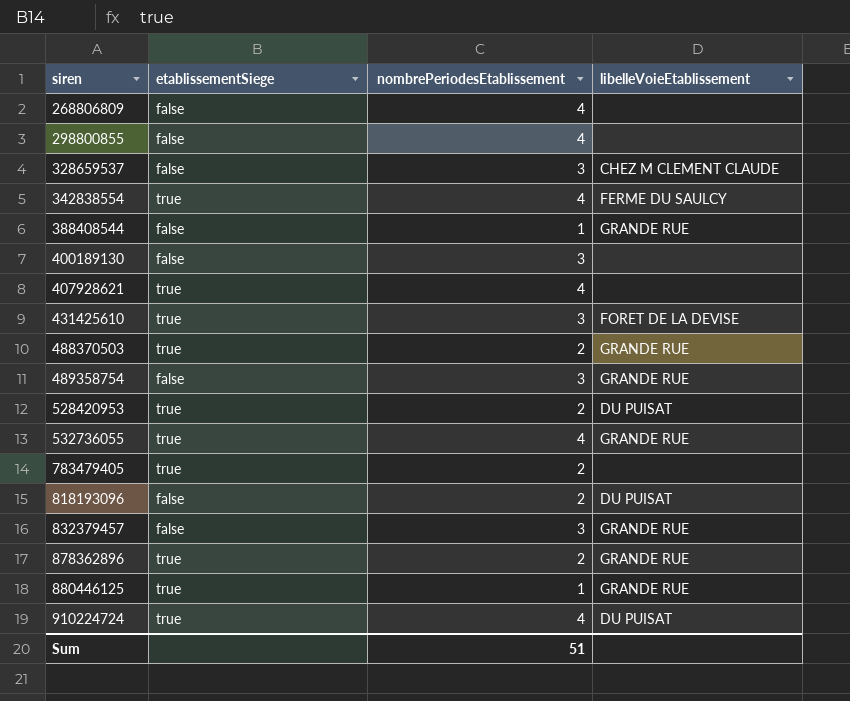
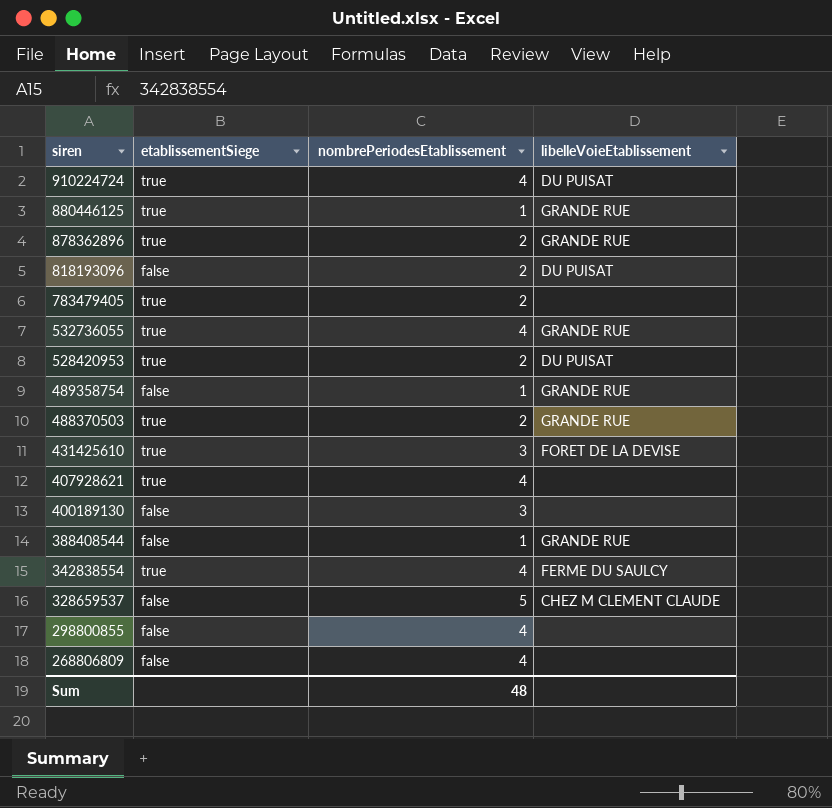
row order: siren ascending -> siren descending
row 832379457: false | 3 | GRANDE RUE -> none
489358754 | nombrePeriodesEtablissement: 3 -> 1
328659537 | nombrePeriodesEtablissement: 3 -> 5
Sum | nombrePeriodesEtablissement: 51 -> 48

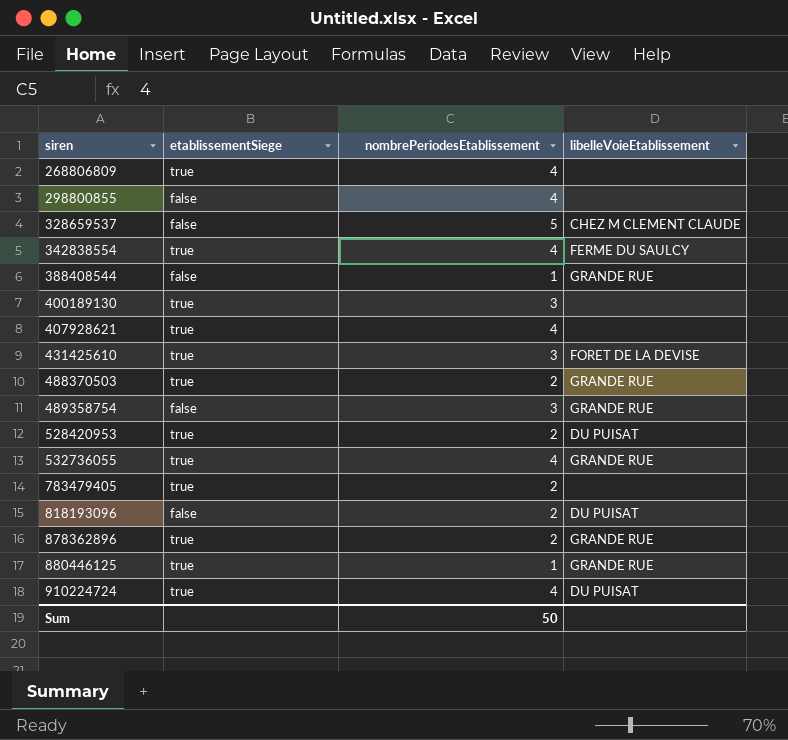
row order: siren descending -> siren ascending
268806809 | etablissementSiege: false -> true
400189130 | etablissementSiege: false -> true
489358754 | nombrePeriodesEtablissement: 1 -> 3
Sum | nombrePeriodesEtablissement: 48 -> 50

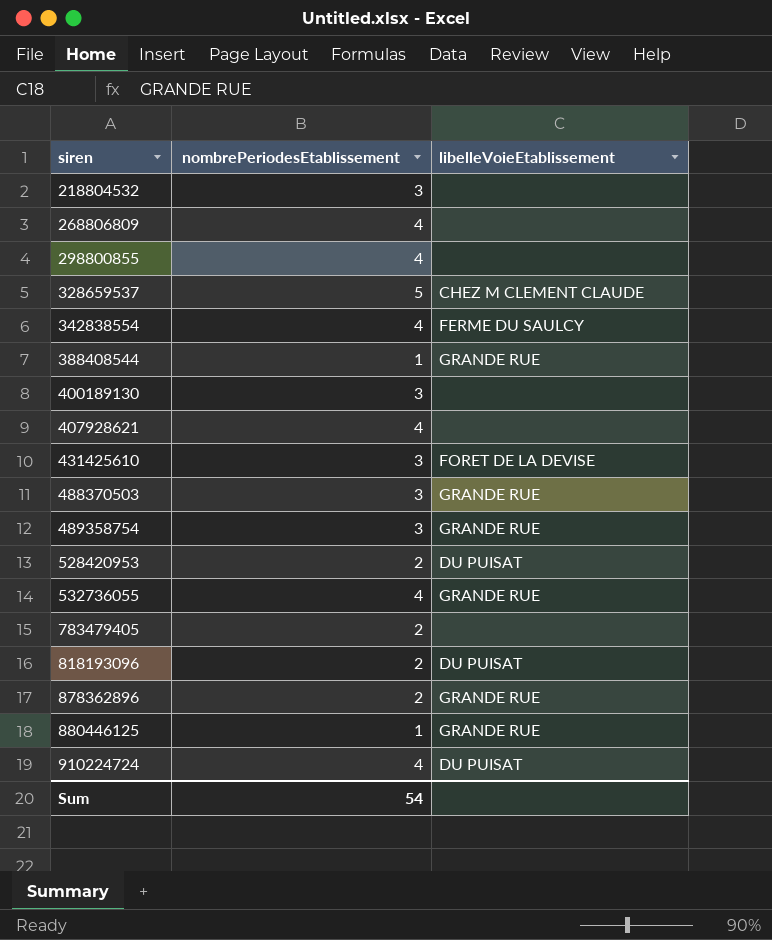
column etablissementSiege | position: 2 -> none
row 218804532: none -> 3 | none
488370503 | nombrePeriodesEtablissement: 2 -> 3
Sum | nombrePeriodesEtablissement: 50 -> 54

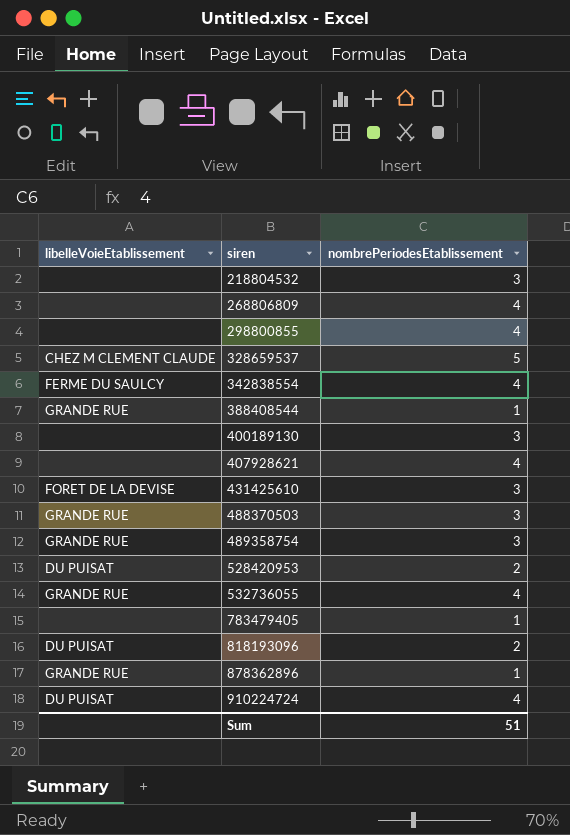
column libelleVoieEtablissement | position: 3 -> 1
row 880446125: 1 | GRANDE RUE -> none
783479405 | nombrePeriodesEtablissement: 2 -> 1
878362896 | nombrePeriodesEtablissement: 2 -> 1
Sum | nombrePeriodesEtablissement: 54 -> 51

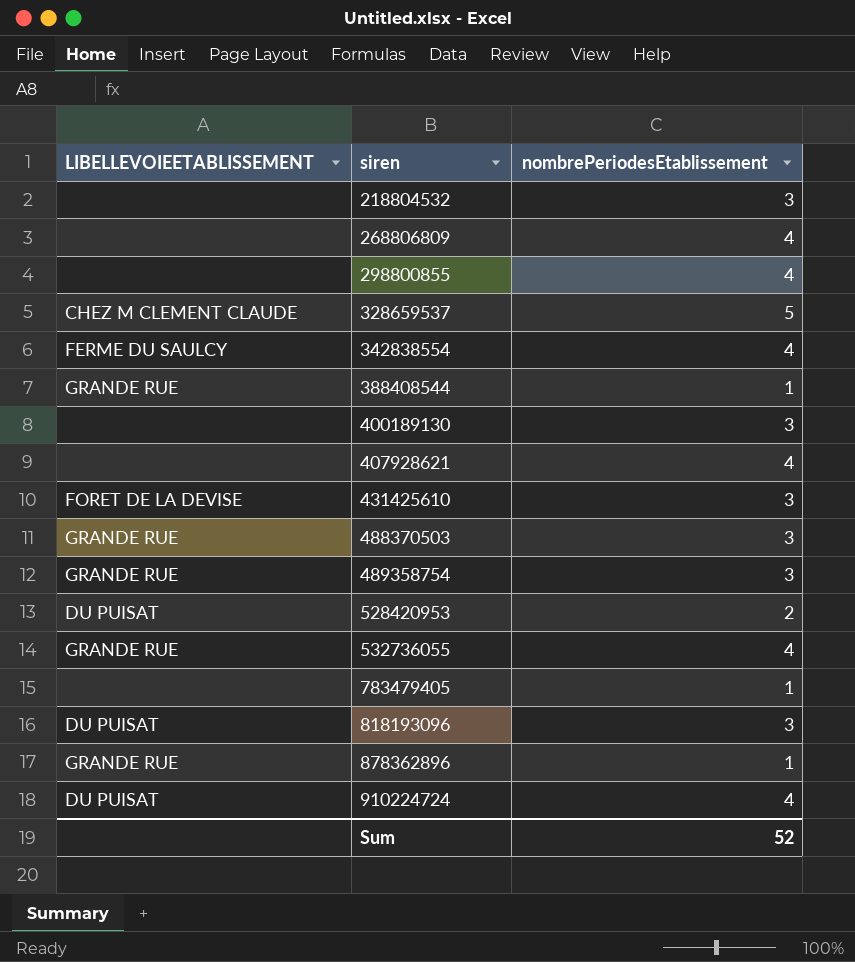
column name: libelleVoieEtablissement -> LIBELLEVOIEETABLISSEMENT
818193096 | nombrePeriodesEtablissement: 2 -> 3
Sum | nombrePeriodesEtablissement: 51 -> 52

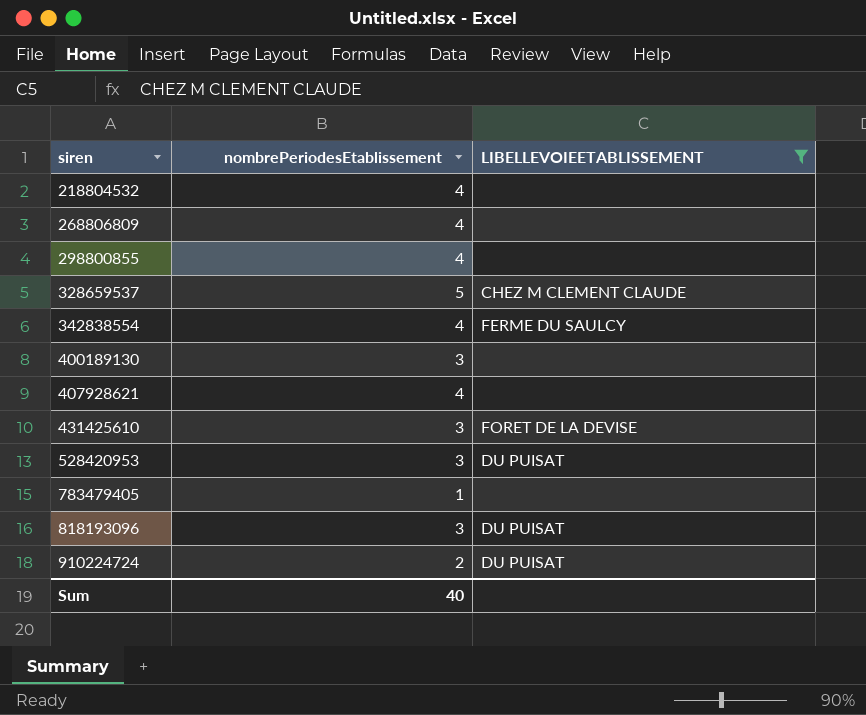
filter: none -> LIBELLEVOIEETABLISSEMENT != GRANDE RUE
column LIBELLEVOIEETABLISSEMENT | position: 1 -> 3
218804532 | nombrePeriodesEtablissement: 3 -> 4
528420953 | nombrePeriodesEtablissement: 2 -> 3
910224724 | nombrePeriodesEtablissement: 4 -> 2
Sum | nombrePeriodesEtablissement: 52 -> 40

